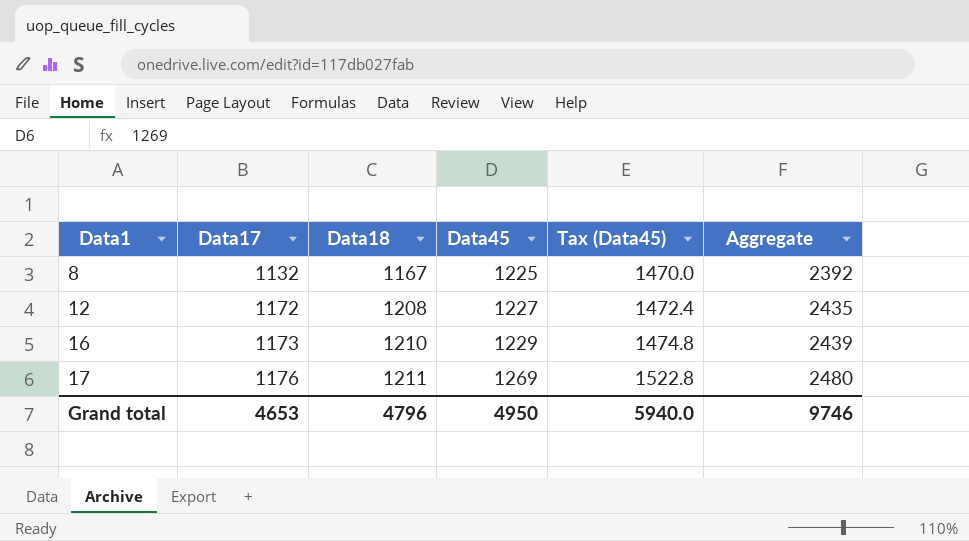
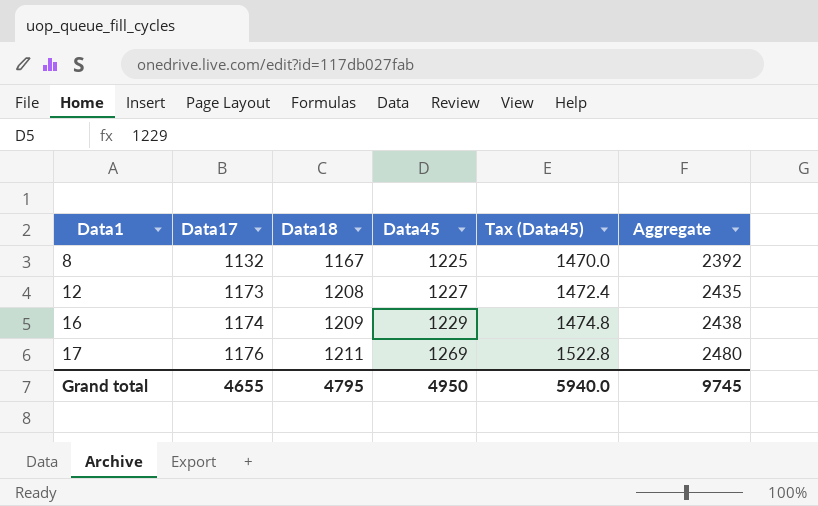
12 | Data17: 1172 -> 1173
16 | Data17: 1173 -> 1174
16 | Data18: 1210 -> 1209
16 | Aggregate: 2439 -> 2438
Grand total | Data17: 4653 -> 4655
Grand total | Data18: 4796 -> 4795
Grand total | Aggregate: 9746 -> 9745

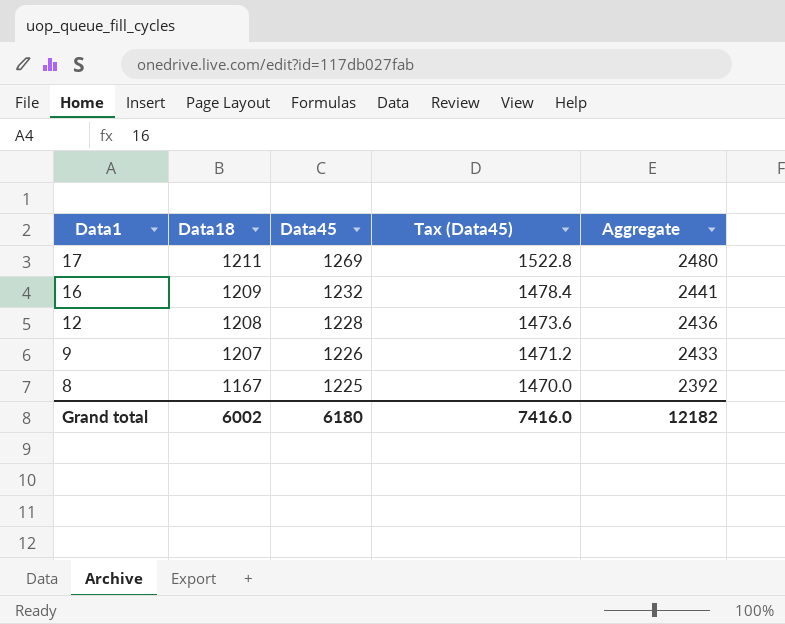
row order: Data1 ascending -> Data1 descending
column Data17 | position: 2 -> none
16 | Data45: 1229 -> 1232
16 | Tax (Data45): 1474.8 -> 1478.4
16 | Aggregate: 2438 -> 2441
12 | Data45: 1227 -> 1228
12 | Tax (Data45): 1472.4 -> 1473.6
12 | Aggregate: 2435 -> 2436
row 9: none -> 1207 | 1226 | 1471.2 | 2433
Grand total | Data18: 4795 -> 6002
Grand total | Data45: 4950 -> 6180
Grand total | Tax (Data45): 5940.0 -> 7416.0
Grand total | Aggregate: 9745 -> 12182

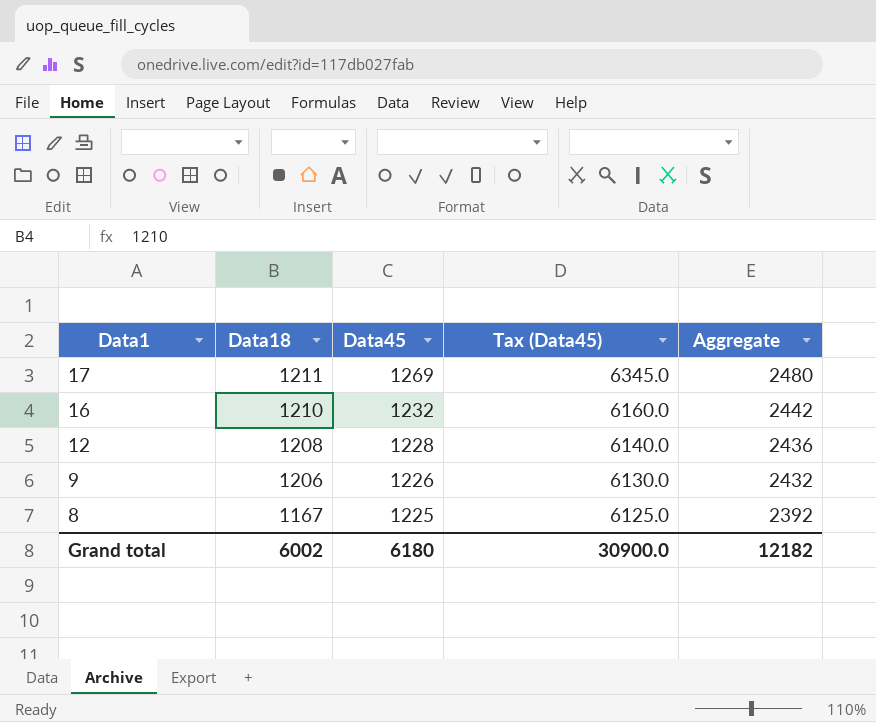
column Tax (Data45) | formula: [Data45] * 1.2 -> [Data45] * 5
16 | Data18: 1209 -> 1210
16 | Aggregate: 2441 -> 2442
9 | Data18: 1207 -> 1206
9 | Aggregate: 2433 -> 2432
Grand total | Tax (Data45): 7416.0 -> 30900.0

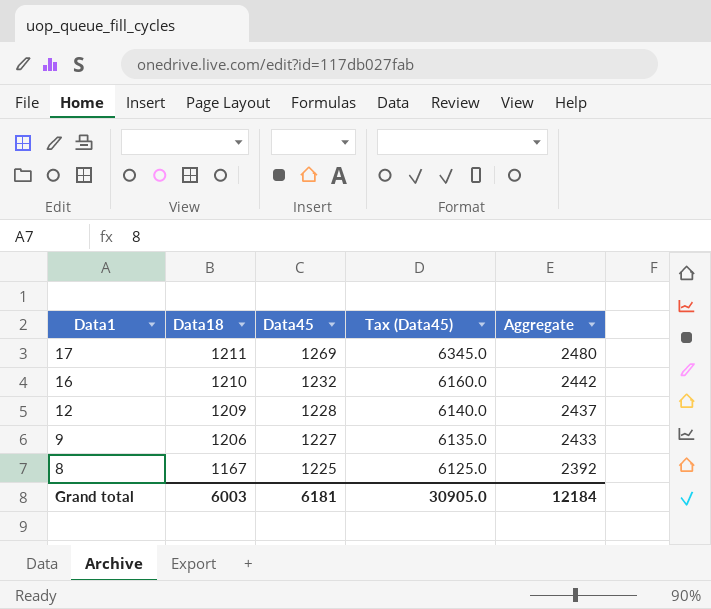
12 | Data18: 1208 -> 1209
12 | Aggregate: 2436 -> 2437
9 | Data45: 1226 -> 1227
9 | Tax (Data45): 6130.0 -> 6135.0
9 | Aggregate: 2432 -> 2433
Grand total | Data18: 6002 -> 6003
Grand total | Data45: 6180 -> 6181
Grand total | Tax (Data45): 30900.0 -> 30905.0
Grand total | Aggregate: 12182 -> 12184

